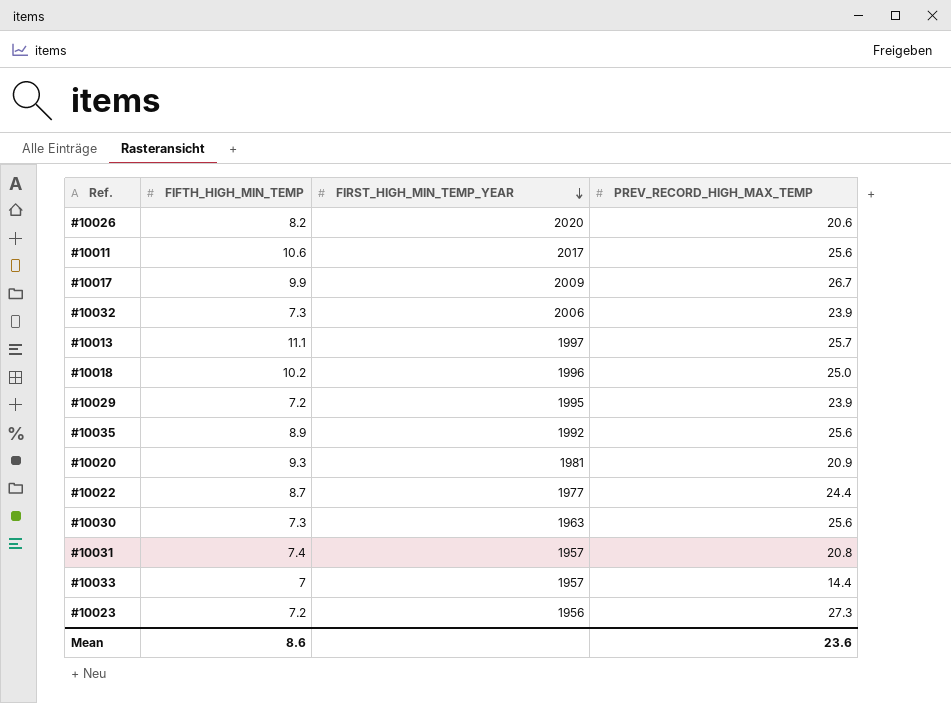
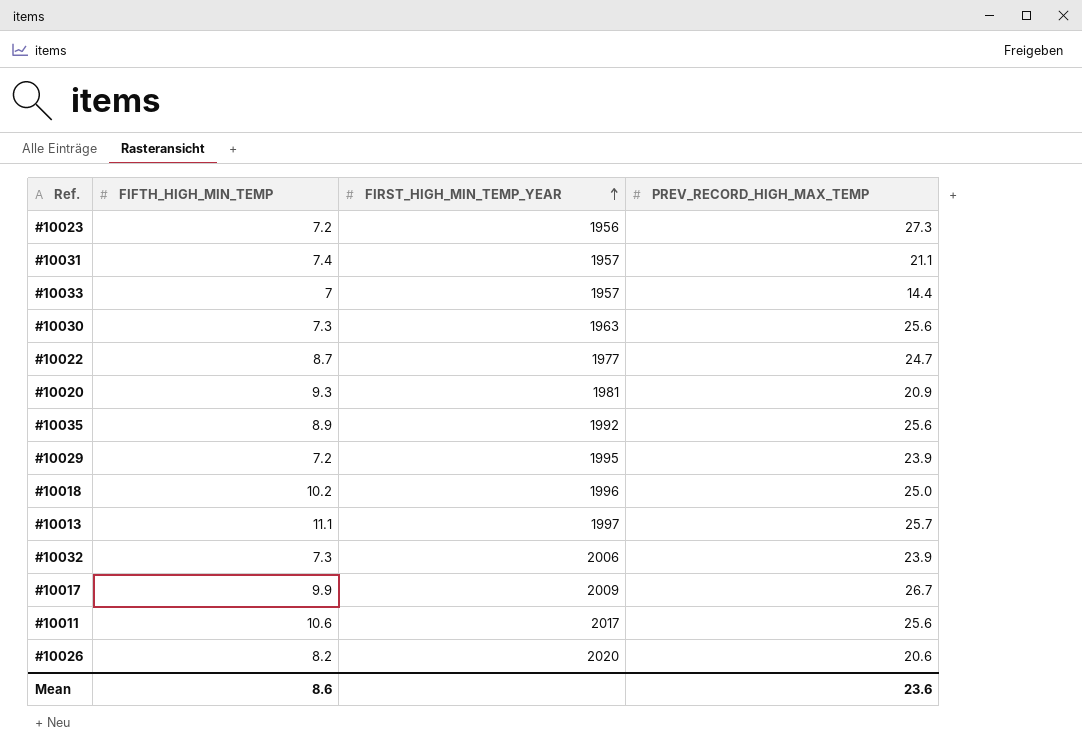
row order: FIRST_HIGH_MIN_TEMP_YEAR descending -> FIRST_HIGH_MIN_TEMP_YEAR ascending
#10031 | PREV_RECORD_HIGH_MAX_TEMP: 20.8 -> 21.1
#10022 | PREV_RECORD_HIGH_MAX_TEMP: 24.4 -> 24.7

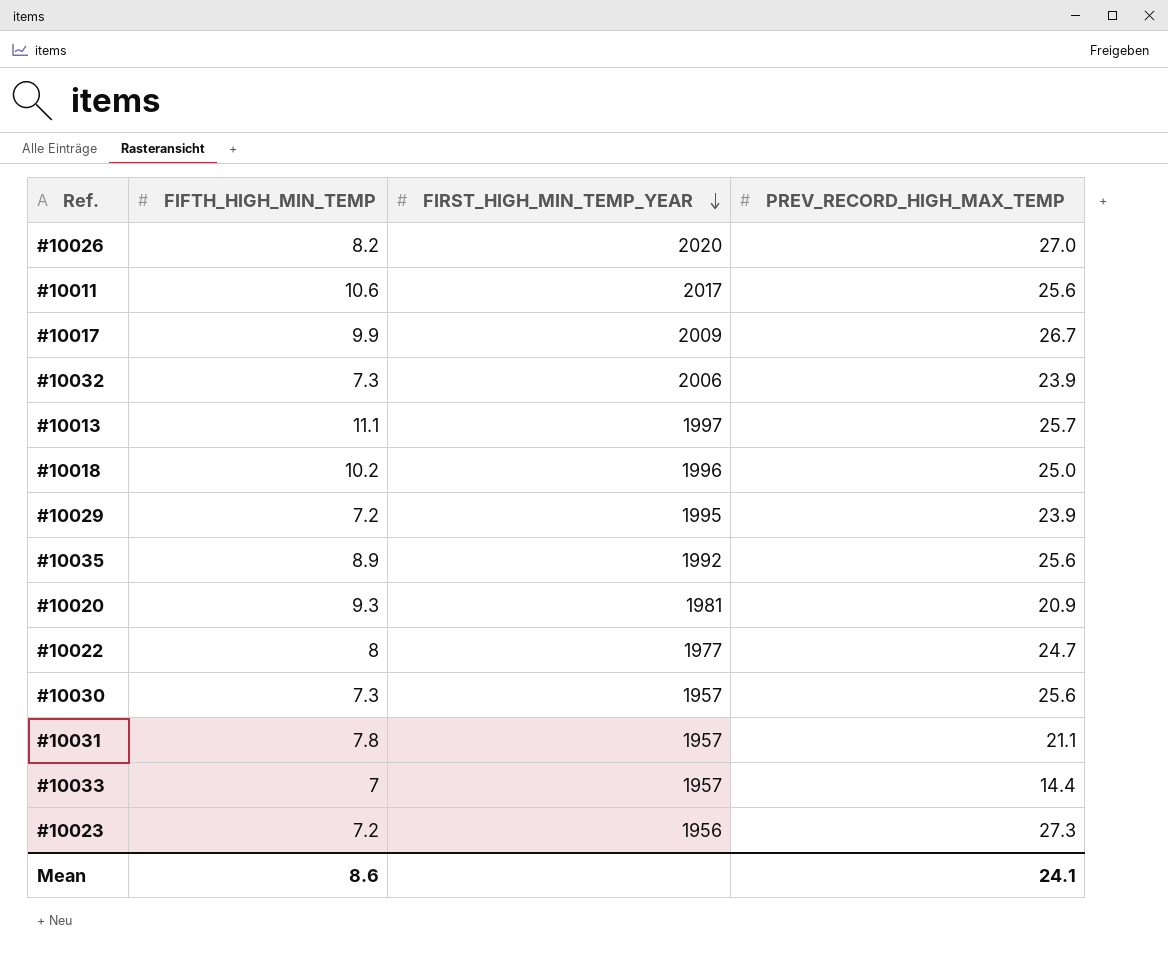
row order: FIRST_HIGH_MIN_TEMP_YEAR ascending -> FIRST_HIGH_MIN_TEMP_YEAR descending
#10026 | PREV_RECORD_HIGH_MAX_TEMP: 20.6 -> 27.0
#10022 | FIFTH_HIGH_MIN_TEMP: 8.7 -> 8
#10030 | FIRST_HIGH_MIN_TEMP_YEAR: 1963 -> 1957
#10031 | FIFTH_HIGH_MIN_TEMP: 7.4 -> 7.8
Mean | PREV_RECORD_HIGH_MAX_TEMP: 23.6 -> 24.1

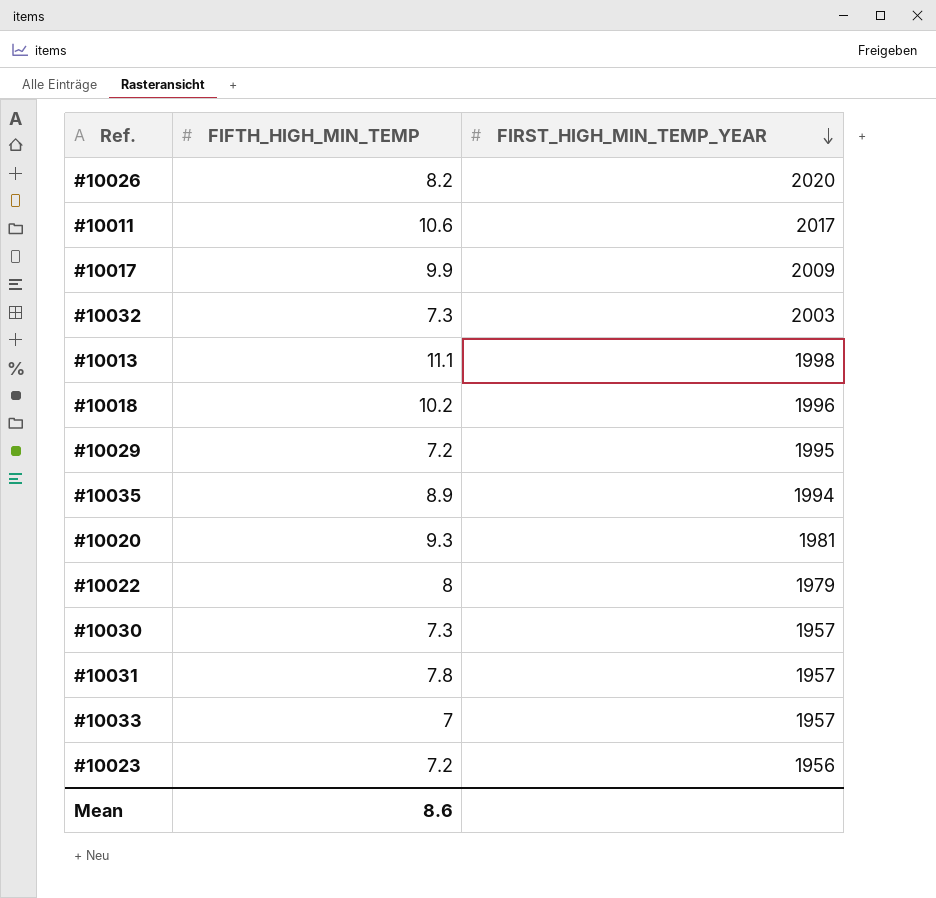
column PREV_RECORD_HIGH_MAX_TEMP | position: 4 -> none
#10032 | FIRST_HIGH_MIN_TEMP_YEAR: 2006 -> 2003
#10013 | FIRST_HIGH_MIN_TEMP_YEAR: 1997 -> 1998
#10035 | FIRST_HIGH_MIN_TEMP_YEAR: 1992 -> 1994
#10022 | FIRST_HIGH_MIN_TEMP_YEAR: 1977 -> 1979

